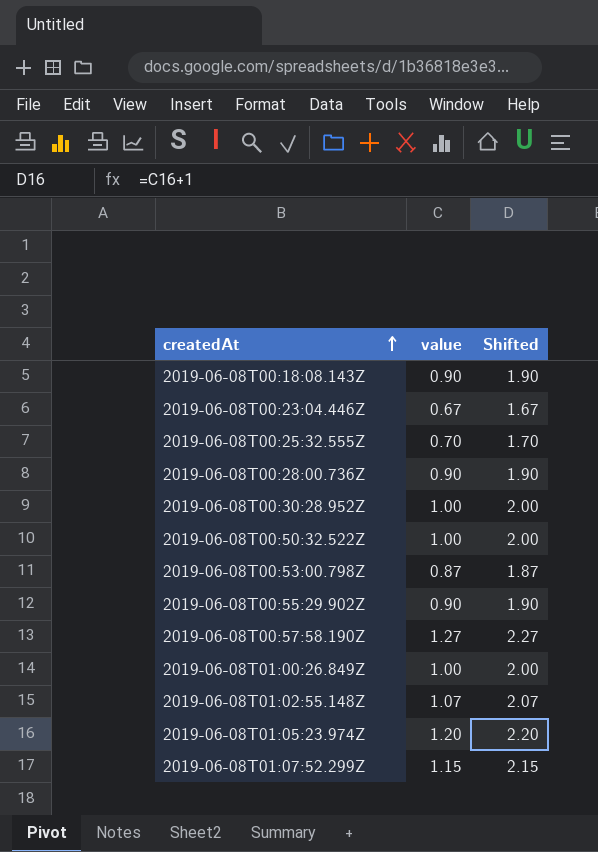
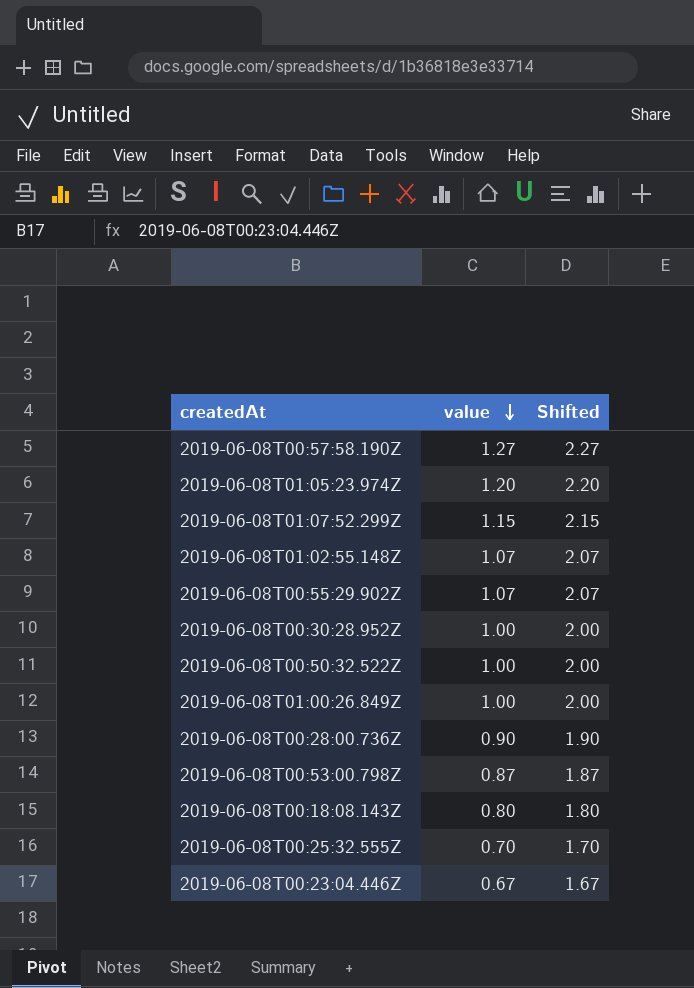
row order: createdAt ascending -> value descending
2019-06-08T00:55:29.902Z | value: 0.90 -> 1.07
2019-06-08T00:55:29.902Z | Shifted: 1.90 -> 2.07
2019-06-08T00:18:08.143Z | value: 0.90 -> 0.80
2019-06-08T00:18:08.143Z | Shifted: 1.90 -> 1.80

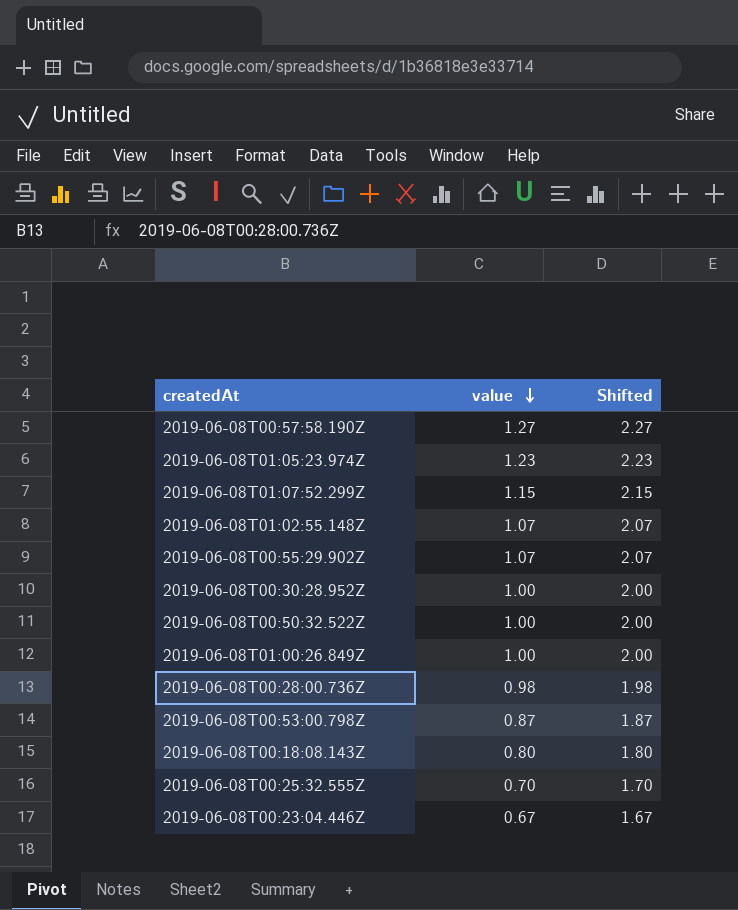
2019-06-08T01:05:23.974Z | value: 1.20 -> 1.23
2019-06-08T01:05:23.974Z | Shifted: 2.20 -> 2.23
2019-06-08T00:28:00.736Z | value: 0.90 -> 0.98
2019-06-08T00:28:00.736Z | Shifted: 1.90 -> 1.98

